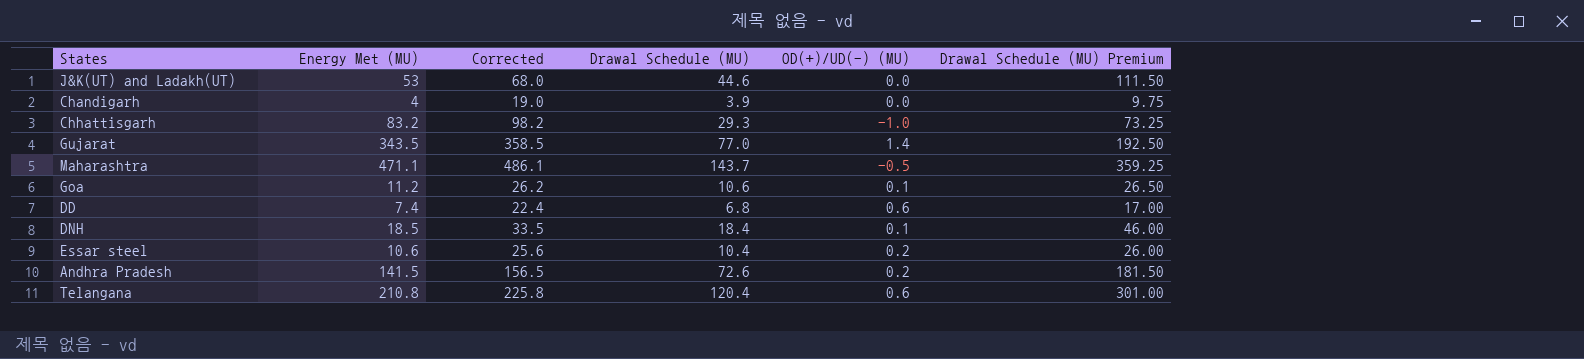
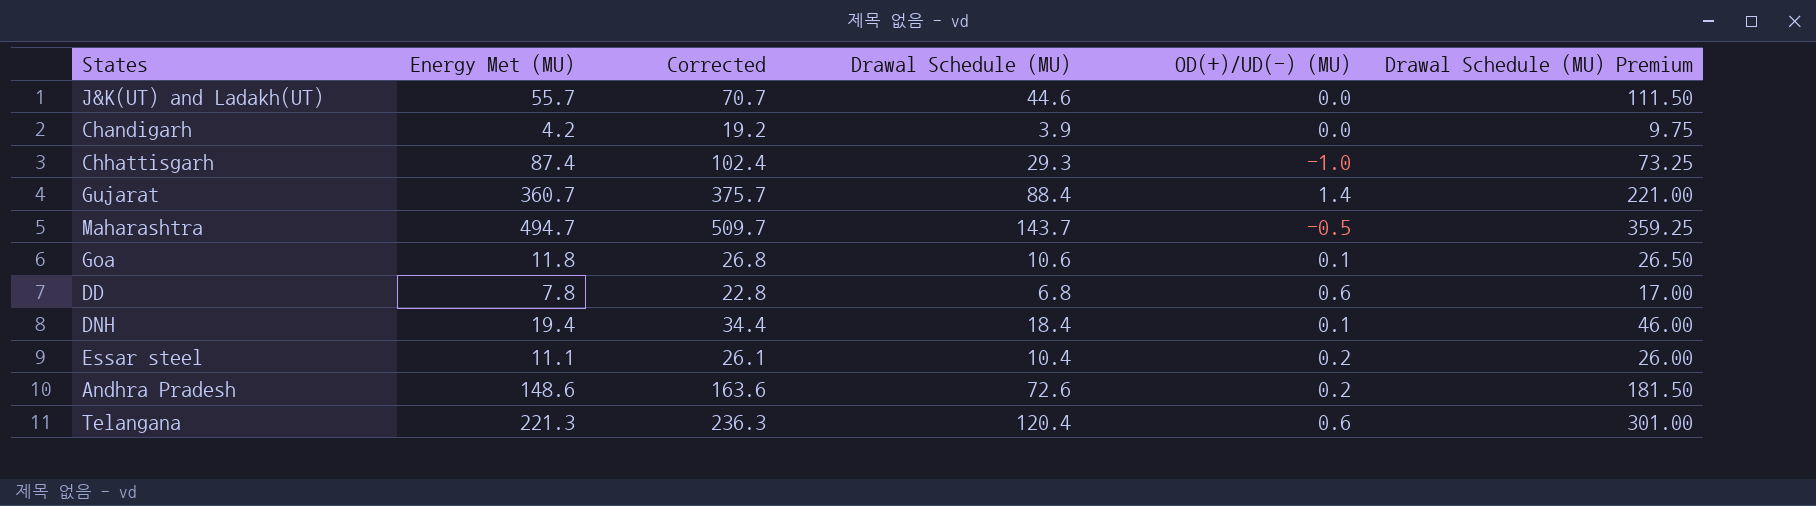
J&K(UT) and Ladakh(UT) | Energy Met (MU): 53 -> 55.7
J&K(UT) and Ladakh(UT) | Corrected: 68.0 -> 70.7
Chandigarh | Energy Met (MU): 4 -> 4.2
Chandigarh | Corrected: 19.0 -> 19.2
Chhattisgarh | Energy Met (MU): 83.2 -> 87.4
Chhattisgarh | Corrected: 98.2 -> 102.4
Gujarat | Energy Met (MU): 343.5 -> 360.7
Gujarat | Corrected: 358.5 -> 375.7
Gujarat | Drawal Schedule (MU): 77.0 -> 88.4
Gujarat | Drawal Schedule (MU) Premium: 192.50 -> 221.00
Maharashtra | Energy Met (MU): 471.1 -> 494.7
Maharashtra | Corrected: 486.1 -> 509.7
Goa | Energy Met (MU): 11.2 -> 11.8
Goa | Corrected: 26.2 -> 26.8
DD | Energy Met (MU): 7.4 -> 7.8
DD | Corrected: 22.4 -> 22.8
DNH | Energy Met (MU): 18.5 -> 19.4
DNH | Corrected: 33.5 -> 34.4
Essar steel | Energy Met (MU): 10.6 -> 11.1
Essar steel | Corrected: 25.6 -> 26.1
Andhra Pradesh | Energy Met (MU): 141.5 -> 148.6
Andhra Pradesh | Corrected: 156.5 -> 163.6
Telangana | Energy Met (MU): 210.8 -> 221.3
Telangana | Corrected: 225.8 -> 236.3

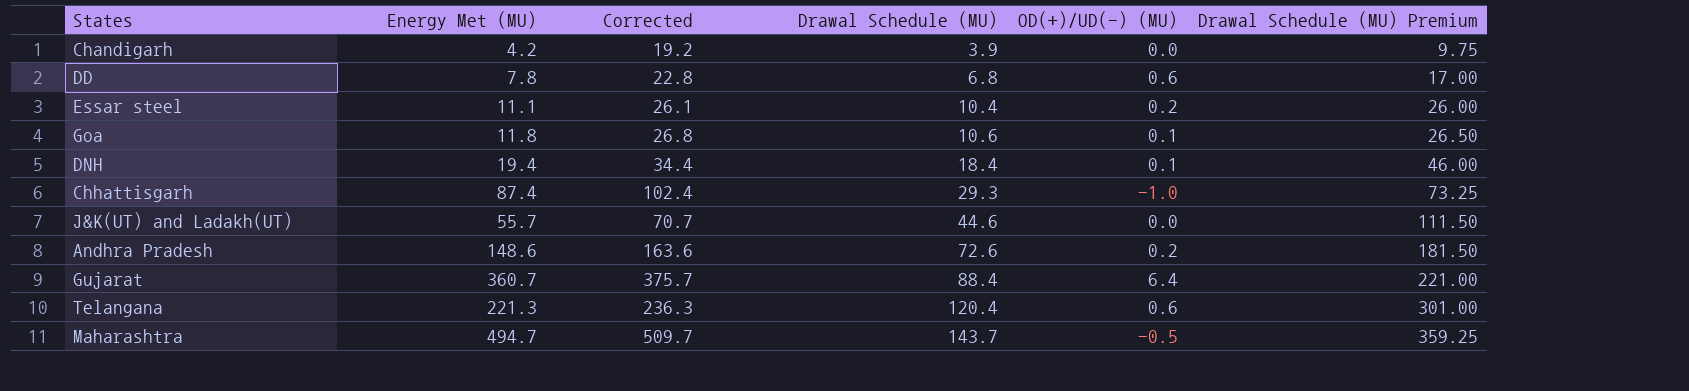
row order: none -> Drawal Schedule (MU) ascending
Gujarat | OD(+)/UD(-) (MU): 1.4 -> 6.4

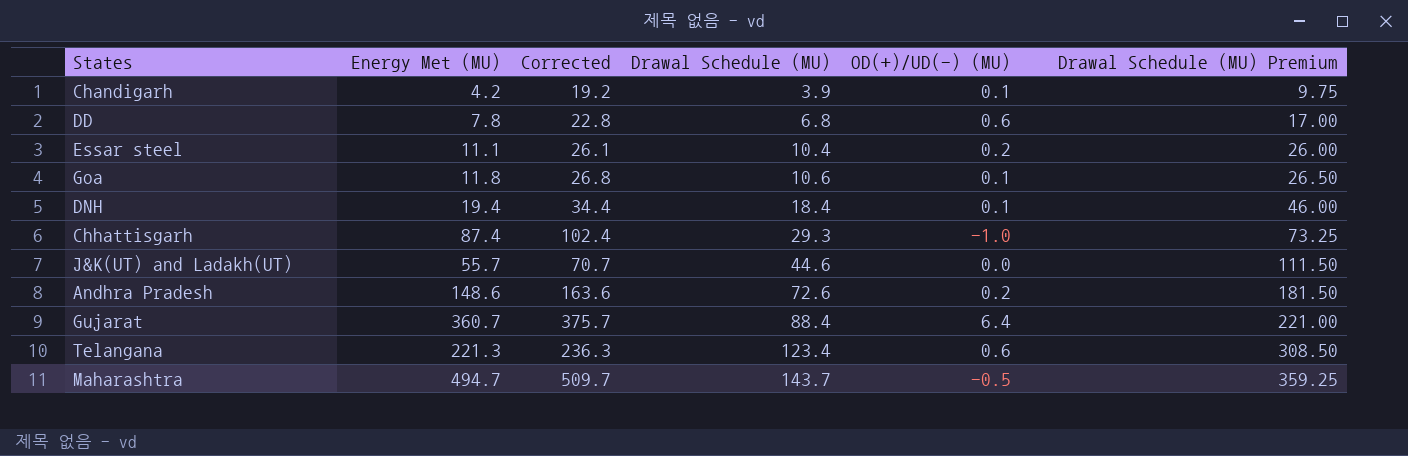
Chandigarh | OD(+)/UD(-) (MU): 0.0 -> 0.1
Telangana | Drawal Schedule (MU): 120.4 -> 123.4
Telangana | Drawal Schedule (MU) Premium: 301.00 -> 308.50

